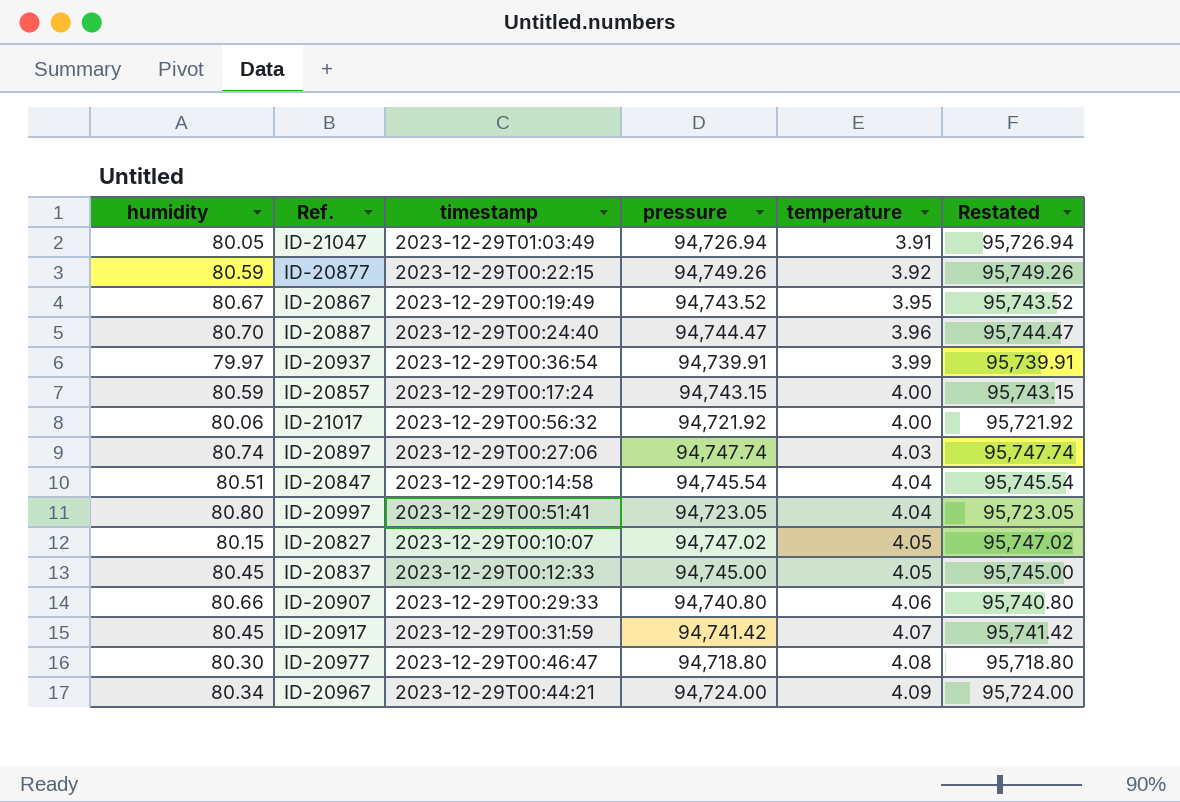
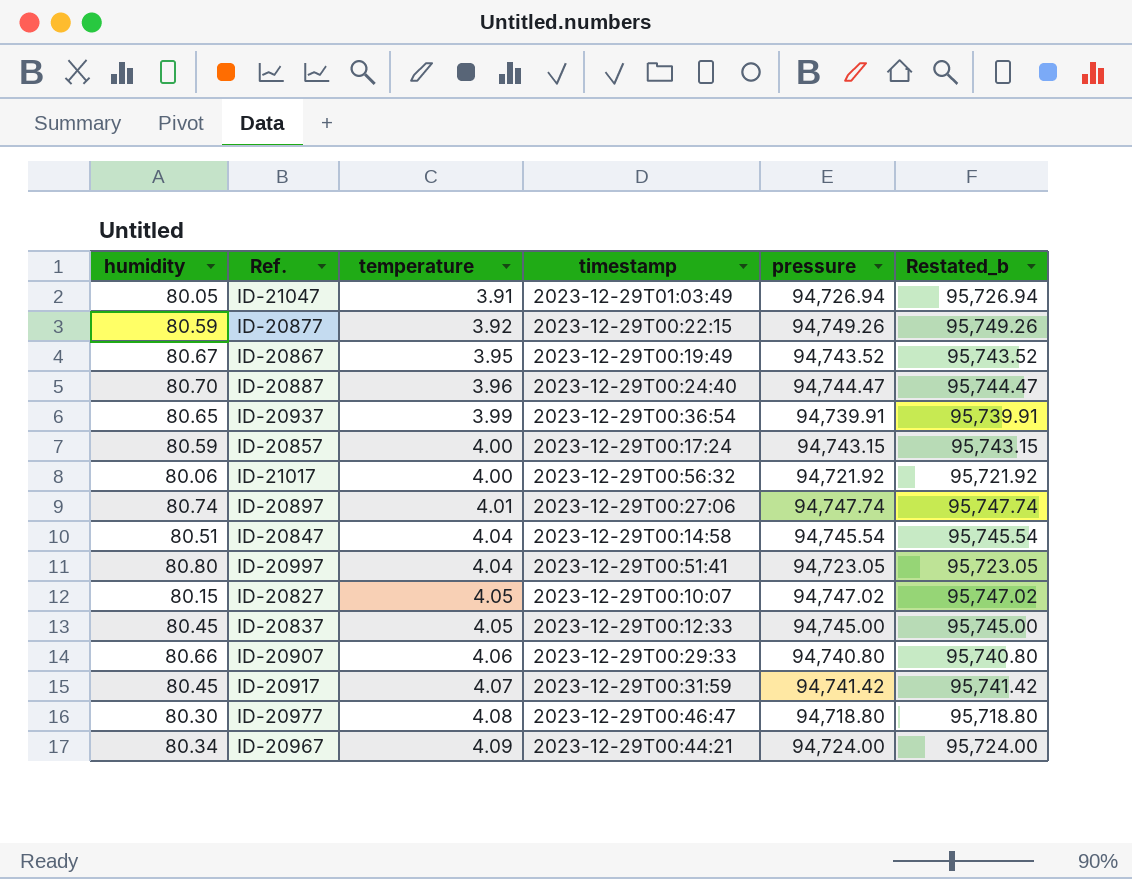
column temperature | position: 5 -> 3
column name: Restated -> Restated_b
ID-20937 | humidity: 79.97 -> 80.65
ID-20897 | temperature: 4.03 -> 4.01

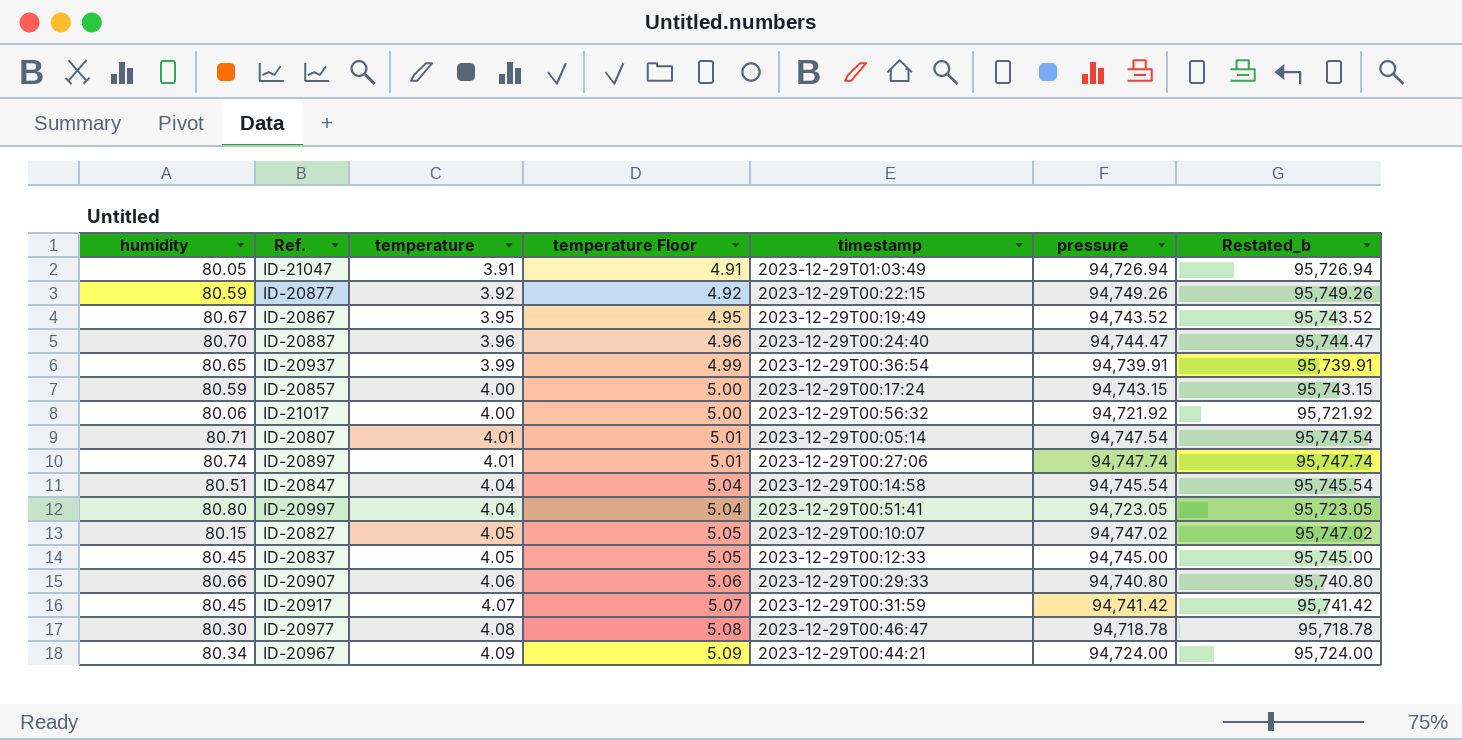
column temperature Floor | formula: none -> [temperature] + 1
row ID-20807: none -> 80.71 | 4.01 | 5.01 | 2023-12-29T00:05:14 | 94,747.54 | 95,747.54
ID-20977 | pressure: 94,718.80 -> 94,718.78
ID-20977 | Restated_b: 95,718.80 -> 95,718.78

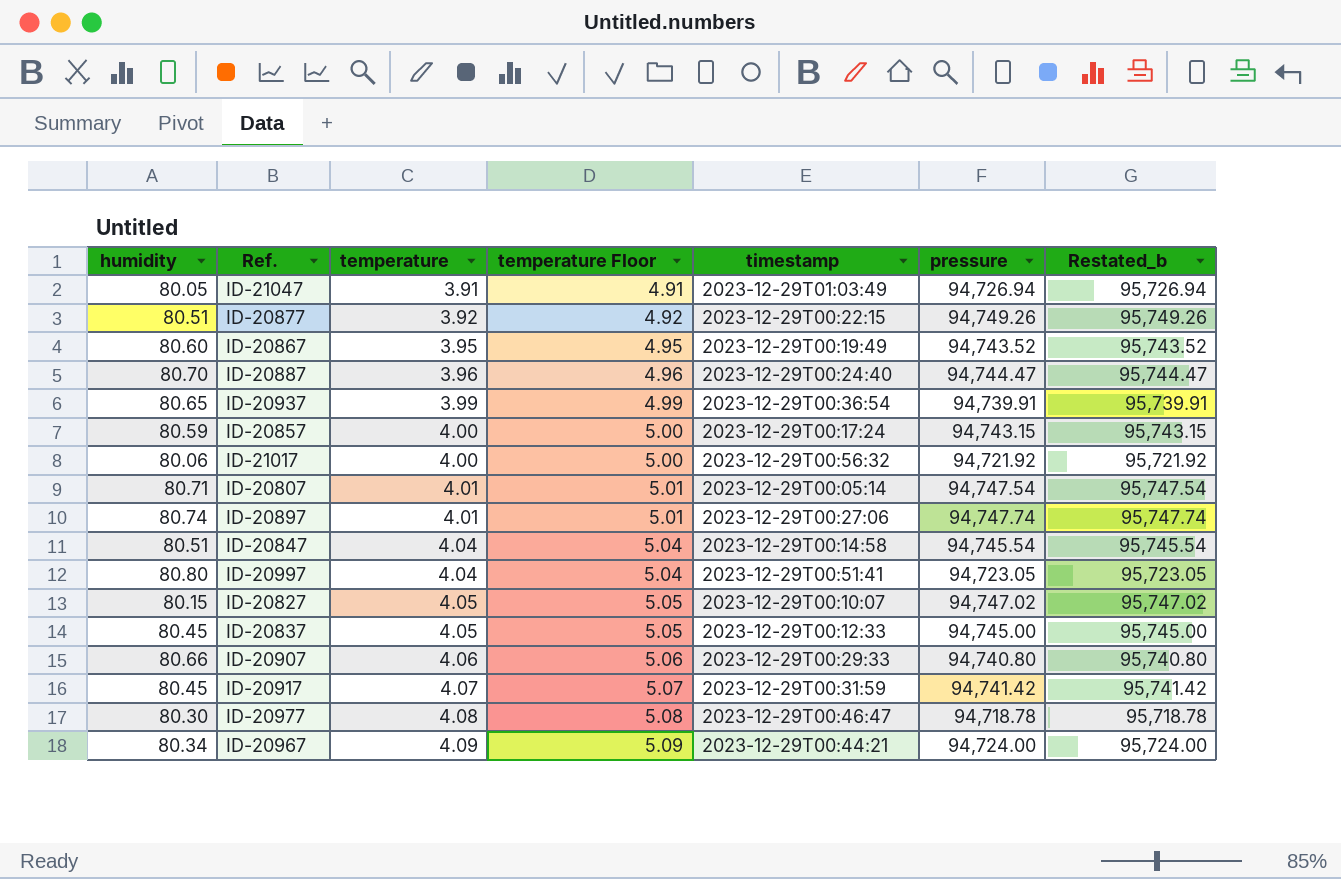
ID-20877 | humidity: 80.59 -> 80.51
ID-20867 | humidity: 80.67 -> 80.60

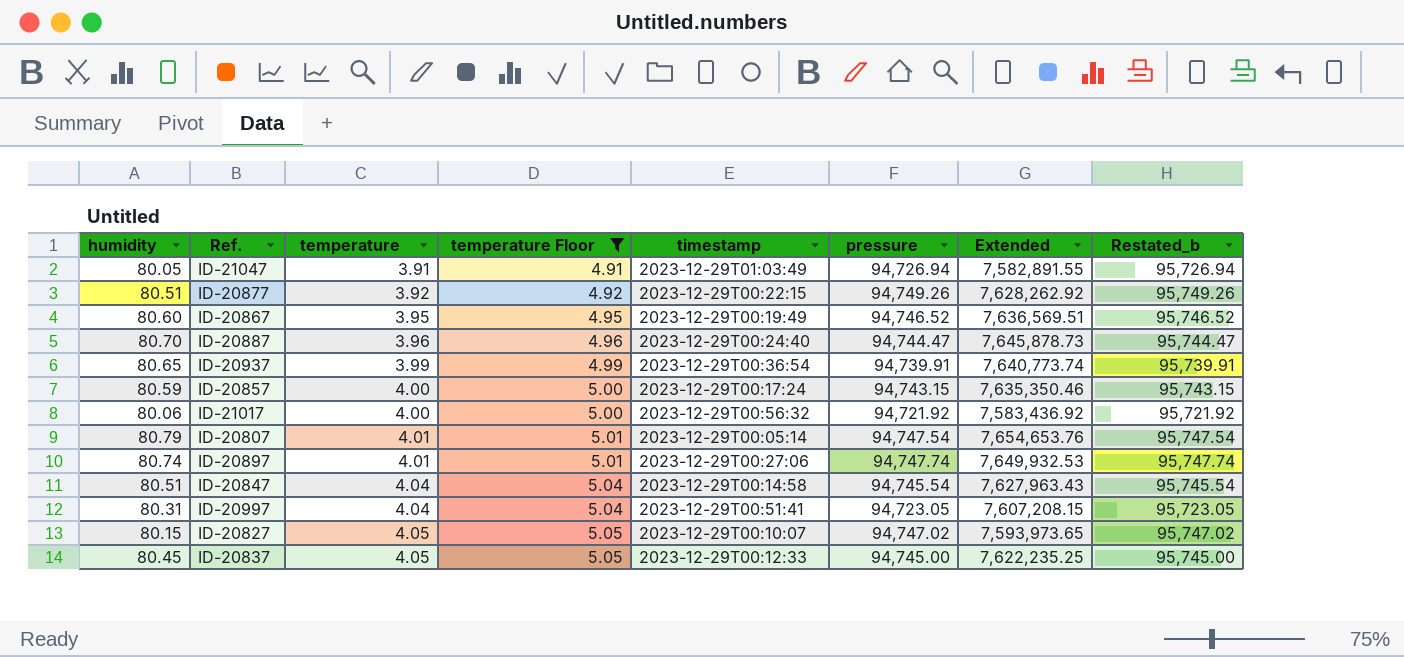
filter: none -> temperature Floor <= 5.05
column Extended | formula: none -> [humidity] * [pressure]
ID-20867 | pressure: 94,743.52 -> 94,746.52
ID-20867 | Restated_b: 95,743.52 -> 95,746.52
ID-20807 | humidity: 80.71 -> 80.79
ID-20997 | humidity: 80.80 -> 80.31

